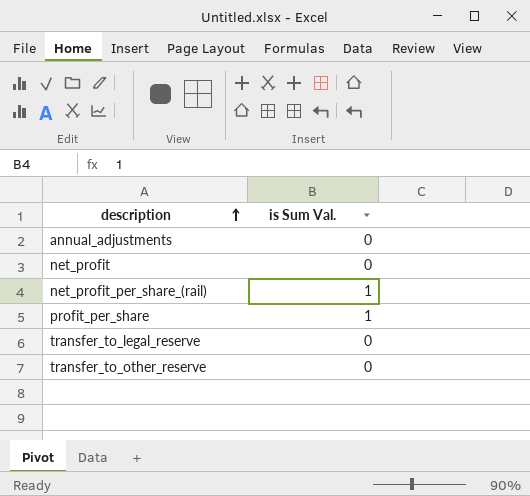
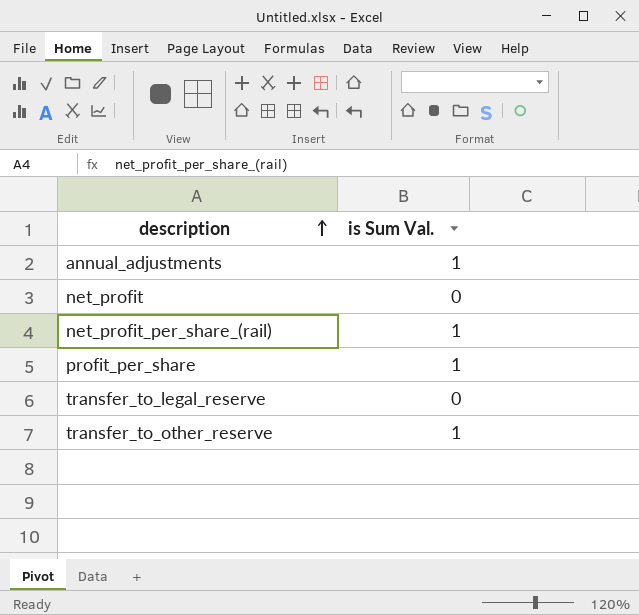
annual_adjustments | is Sum Val.: 0 -> 1
transfer_to_other_reserve | is Sum Val.: 0 -> 1

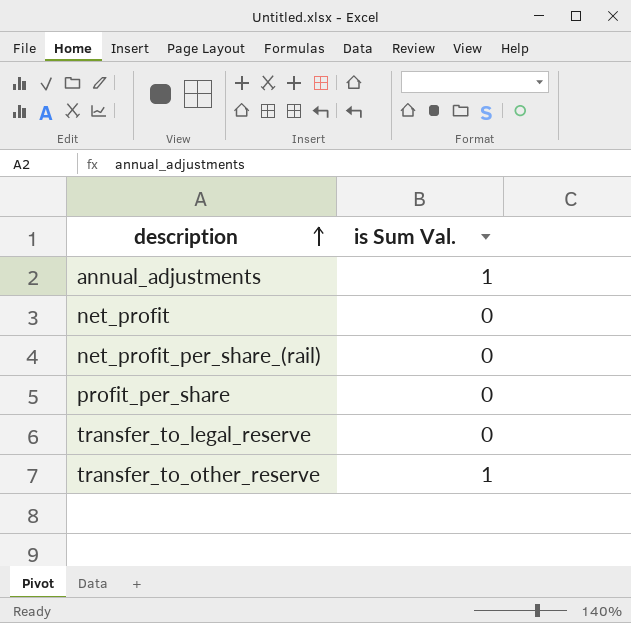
net_profit_per_share_(rail) | is Sum Val.: 1 -> 0
profit_per_share | is Sum Val.: 1 -> 0

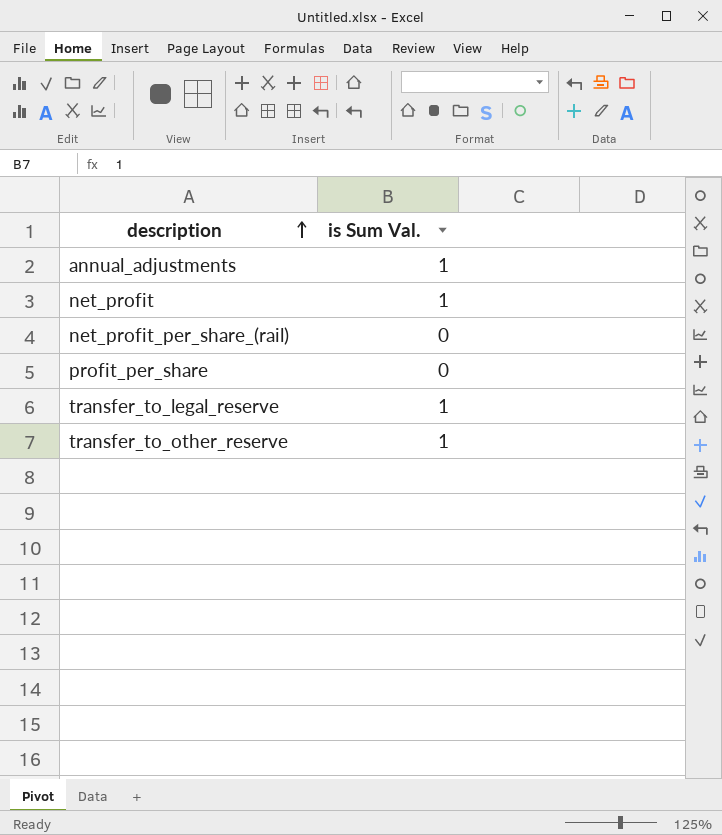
net_profit | is Sum Val.: 0 -> 1
transfer_to_legal_reserve | is Sum Val.: 0 -> 1

